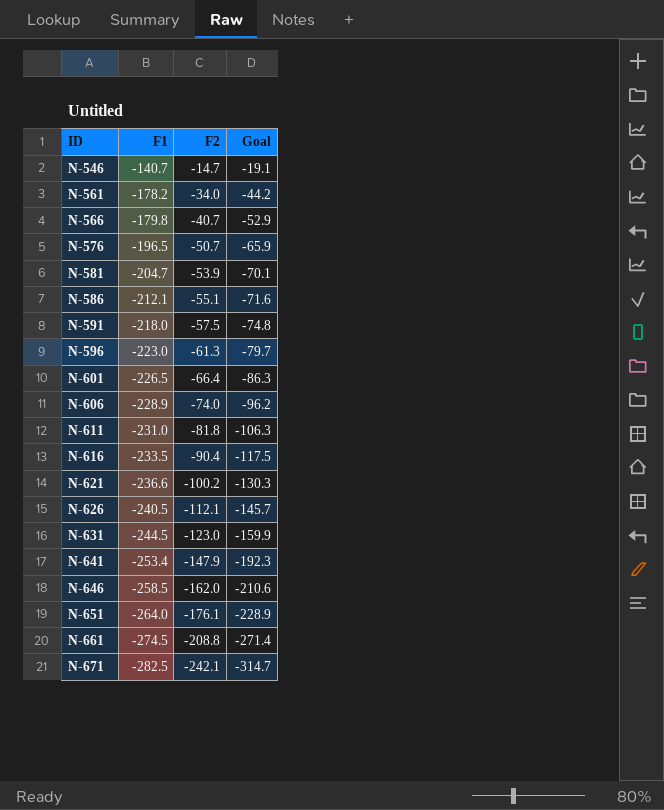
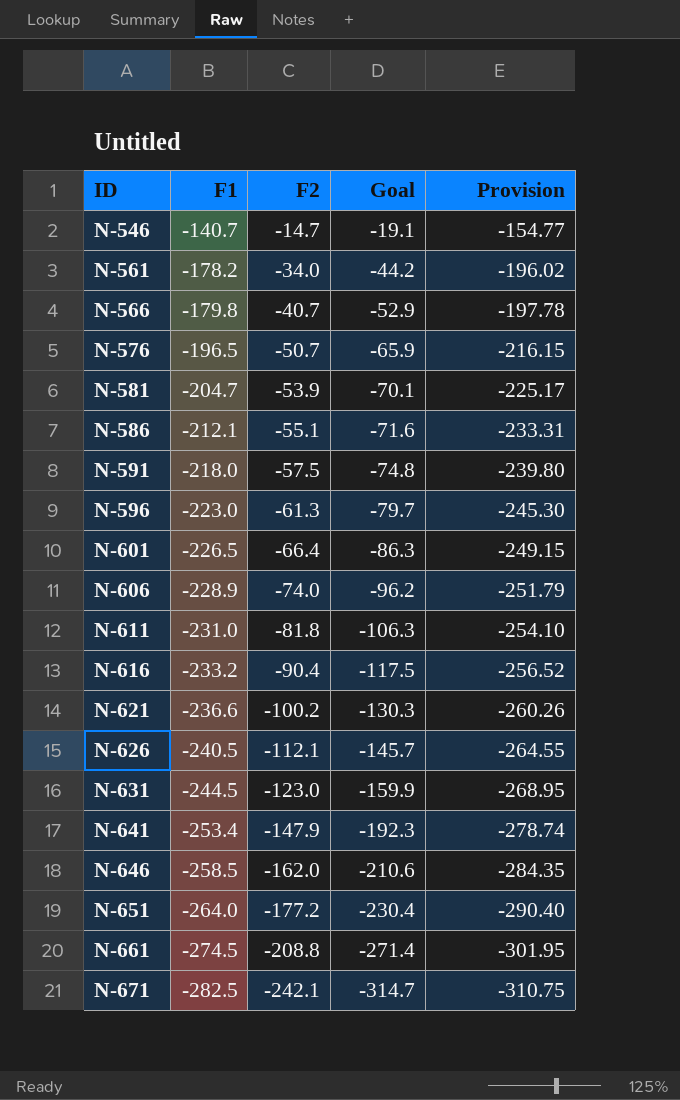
column Provision | formula: none -> [F1] * 1.1
N-616 | F1: -233.5 -> -233.2
N-651 | F2: -176.1 -> -177.2
N-651 | Goal: -228.9 -> -230.4

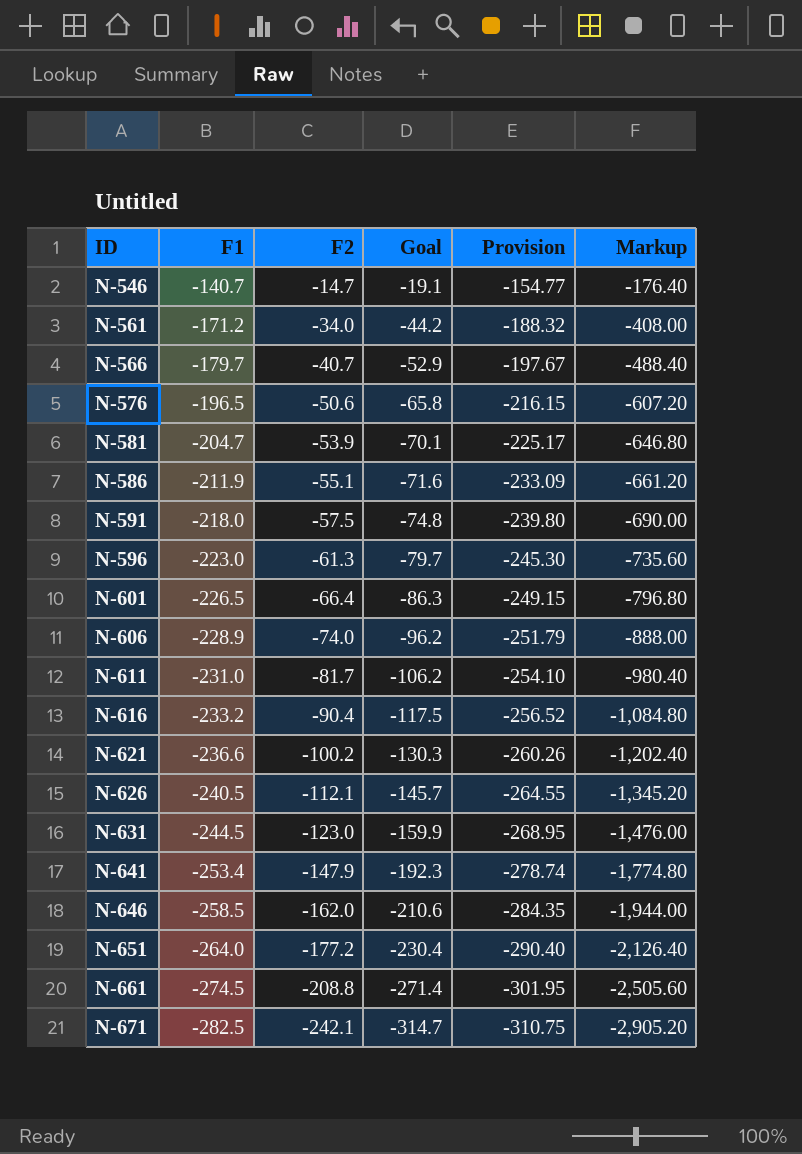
column Markup | formula: none -> [F2] * 12
N-561 | F1: -178.2 -> -171.2
N-561 | Provision: -196.02 -> -188.32
N-566 | F1: -179.8 -> -179.7
N-566 | Provision: -197.78 -> -197.67
N-576 | F2: -50.7 -> -50.6
N-576 | Goal: -65.9 -> -65.8
N-586 | F1: -212.1 -> -211.9
N-586 | Provision: -233.31 -> -233.09
N-611 | F2: -81.8 -> -81.7
N-611 | Goal: -106.3 -> -106.2

